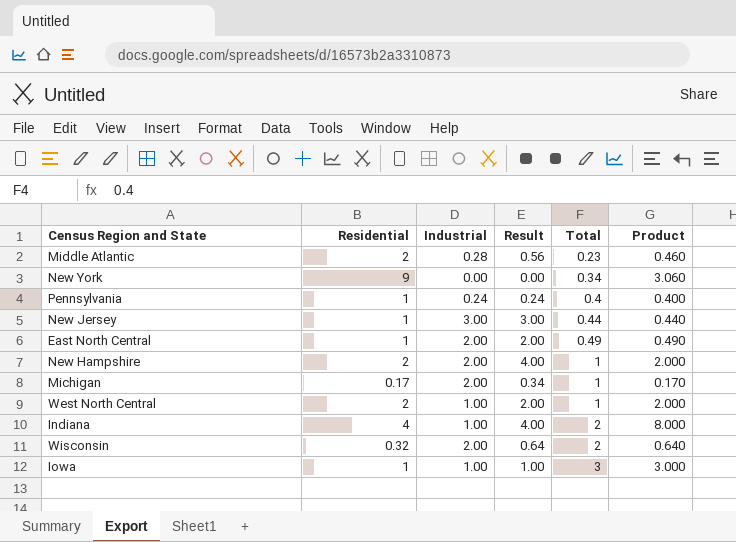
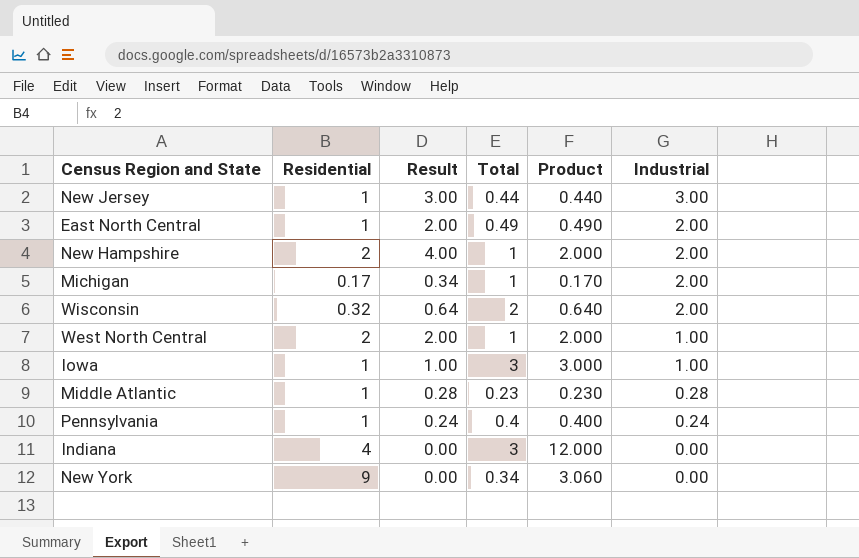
row order: Total ascending -> Industrial descending
column Industrial | position: 3 -> 6
Middle Atlantic | Residential: 2 -> 1
Middle Atlantic | Result: 0.56 -> 0.28
Middle Atlantic | Product: 0.460 -> 0.230
Indiana | Result: 4.00 -> 0.00
Indiana | Total: 2 -> 3
Indiana | Product: 8.000 -> 12.000
Indiana | Industrial: 1.00 -> 0.00

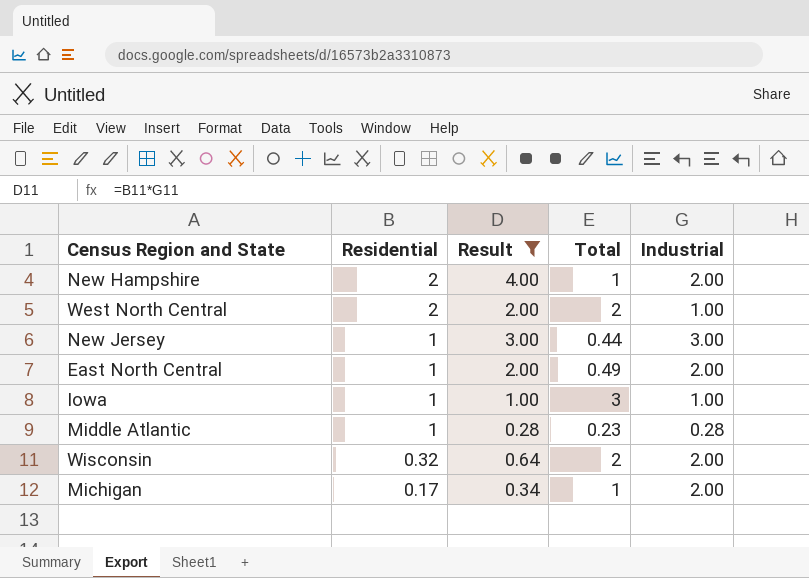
filter: none -> Result >= 0.28
row order: Industrial descending -> Residential descending
column Product | formula: [Residential] * [Total] -> none
West North Central | Total: 1 -> 2

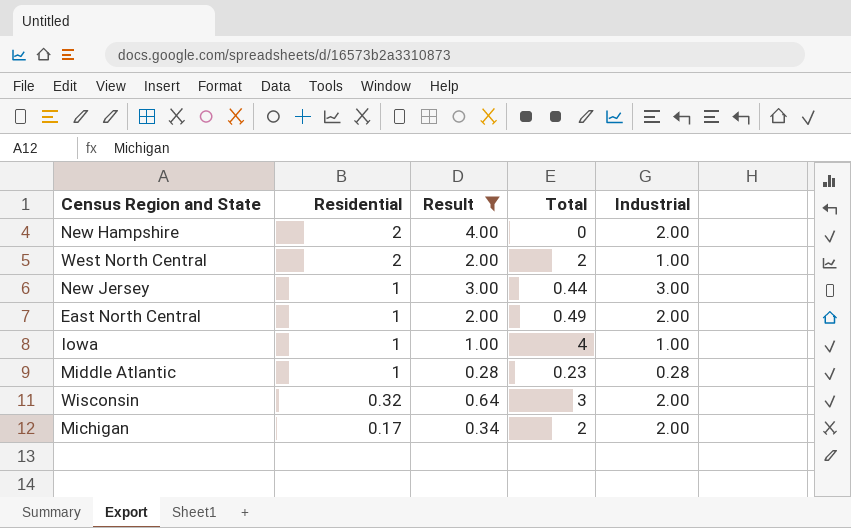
New Hampshire | Total: 1 -> 0
Iowa | Total: 3 -> 4
Wisconsin | Total: 2 -> 3
Michigan | Total: 1 -> 2

